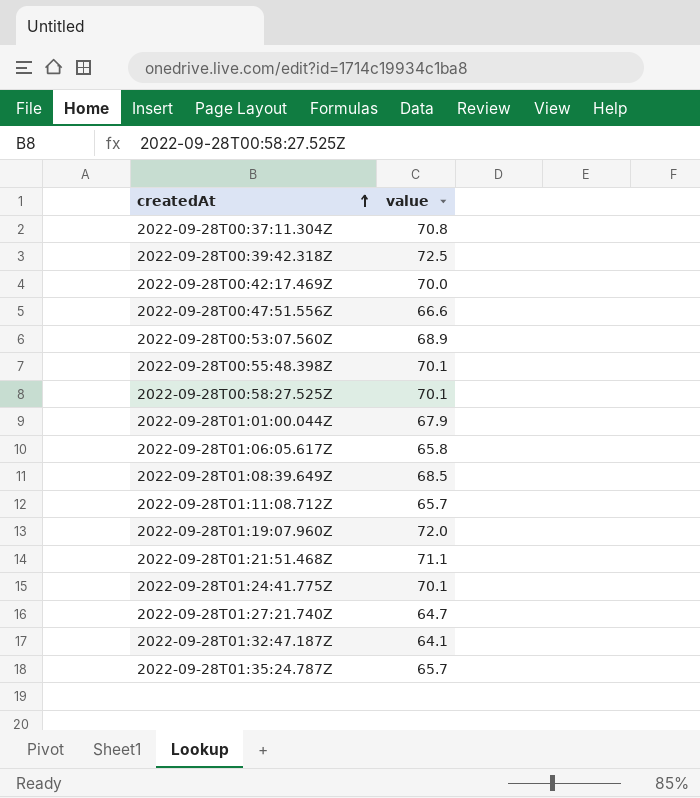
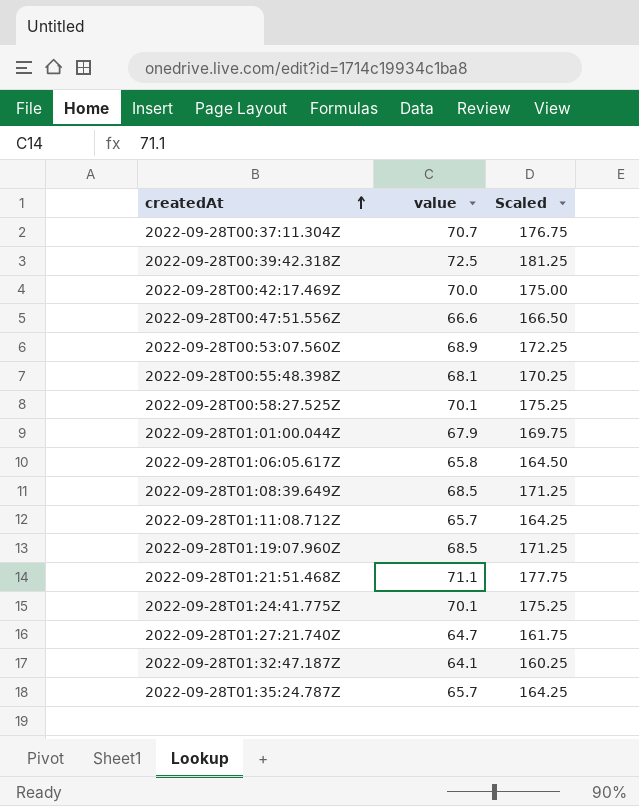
column Scaled | formula: none -> [value] * 2.5
2022-09-28T00:37:11.304Z | value: 70.8 -> 70.7
2022-09-28T00:55:48.398Z | value: 70.1 -> 68.1
2022-09-28T01:19:07.960Z | value: 72.0 -> 68.5

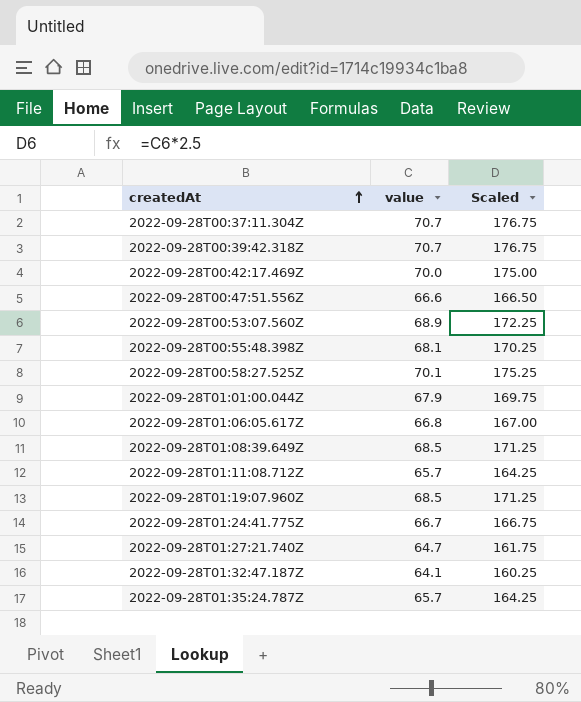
row 2022-09-28T01:21:51.468Z: 71.1 | 177.75 -> none
2022-09-28T00:39:42.318Z | value: 72.5 -> 70.7
2022-09-28T00:39:42.318Z | Scaled: 181.25 -> 176.75
2022-09-28T01:06:05.617Z | value: 65.8 -> 66.8
2022-09-28T01:06:05.617Z | Scaled: 164.50 -> 167.00
2022-09-28T01:24:41.775Z | value: 70.1 -> 66.7
2022-09-28T01:24:41.775Z | Scaled: 175.25 -> 166.75

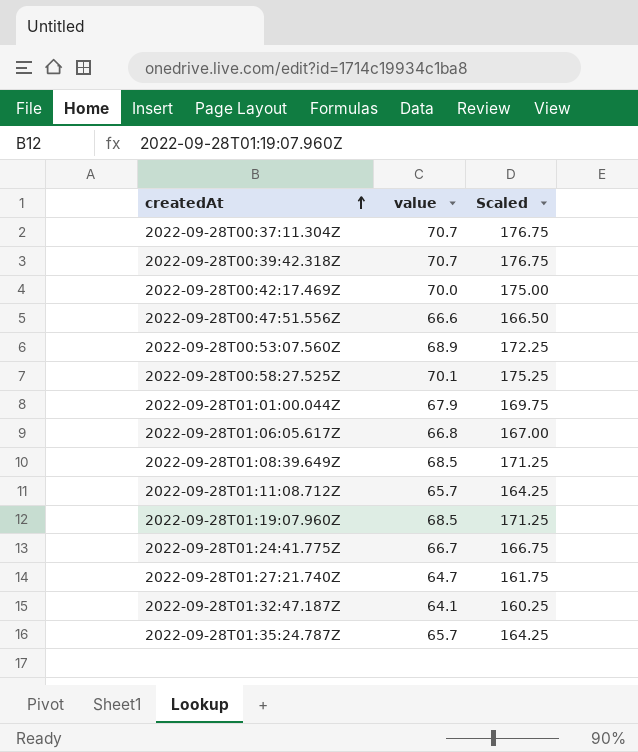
row 2022-09-28T00:55:48.398Z: 68.1 | 170.25 -> none

